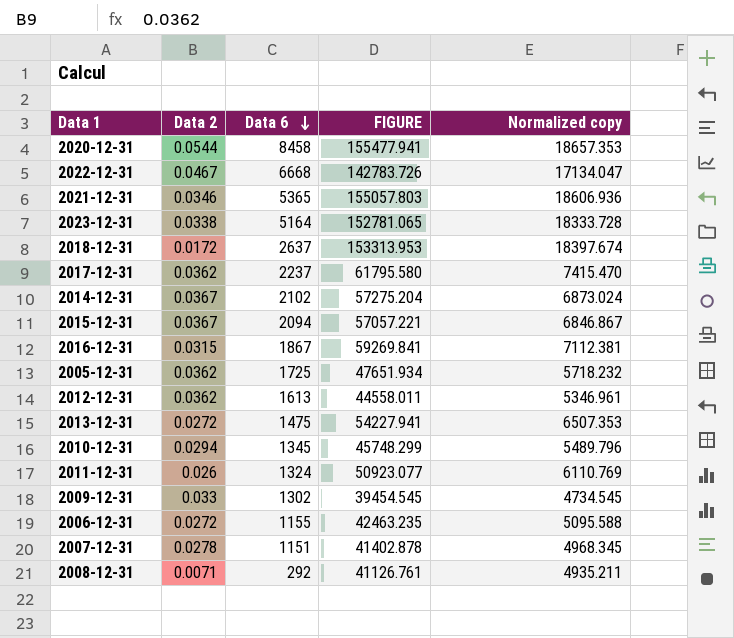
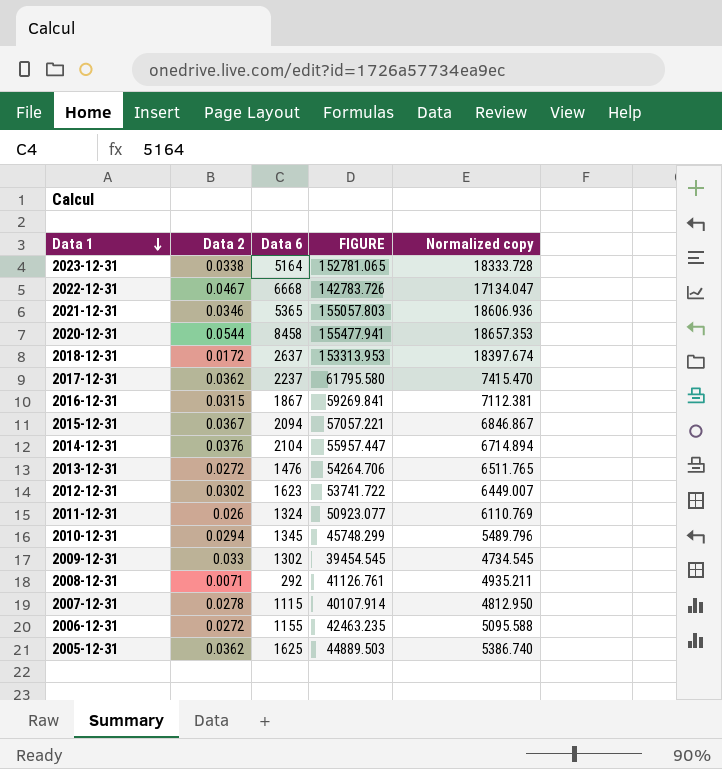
row order: Data 6 descending -> Data 1 descending
2014-12-31 | Data 2: 0.0367 -> 0.0376
2014-12-31 | Data 6: 2102 -> 2104
2014-12-31 | FIGURE: 57275.204 -> 55957.447
2014-12-31 | Normalized copy: 6873.024 -> 6714.894
2013-12-31 | Data 6: 1475 -> 1476
2013-12-31 | FIGURE: 54227.941 -> 54264.706
2013-12-31 | Normalized copy: 6507.353 -> 6511.765
2012-12-31 | Data 2: 0.0362 -> 0.0302
2012-12-31 | Data 6: 1613 -> 1623
2012-12-31 | FIGURE: 44558.011 -> 53741.722
2012-12-31 | Normalized copy: 5346.961 -> 6449.007
2007-12-31 | Data 6: 1151 -> 1115
2007-12-31 | FIGURE: 41402.878 -> 40107.914
2007-12-31 | Normalized copy: 4968.345 -> 4812.950
2005-12-31 | Data 6: 1725 -> 1625
2005-12-31 | FIGURE: 47651.934 -> 44889.503
2005-12-31 | Normalized copy: 5718.232 -> 5386.740

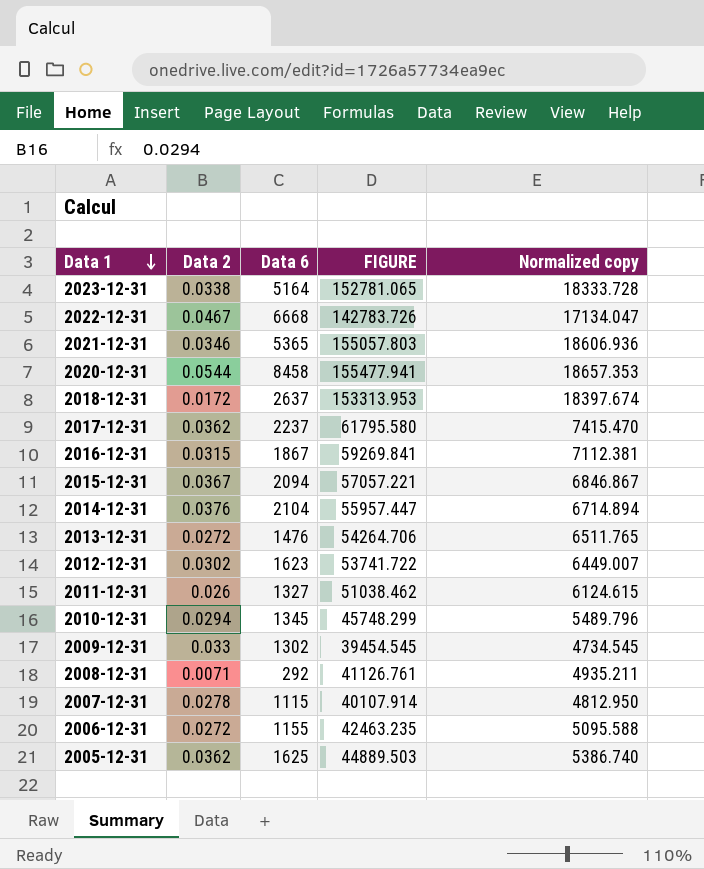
2011-12-31 | Data 6: 1324 -> 1327
2011-12-31 | FIGURE: 50923.077 -> 51038.462
2011-12-31 | Normalized copy: 6110.769 -> 6124.615

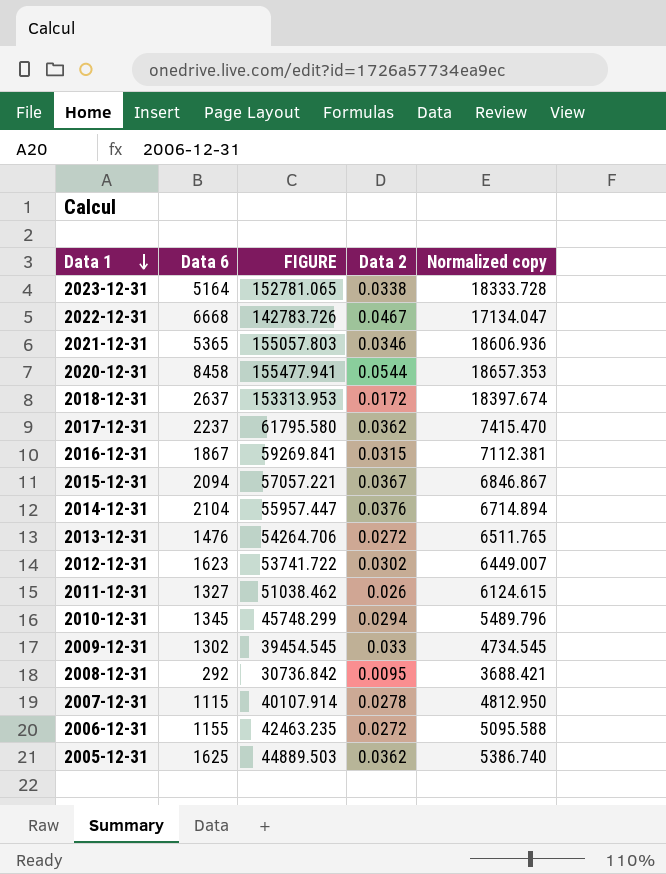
column Data 2 | position: 2 -> 4
2008-12-31 | FIGURE: 41126.761 -> 30736.842
2008-12-31 | Data 2: 0.0071 -> 0.0095
2008-12-31 | Normalized copy: 4935.211 -> 3688.421

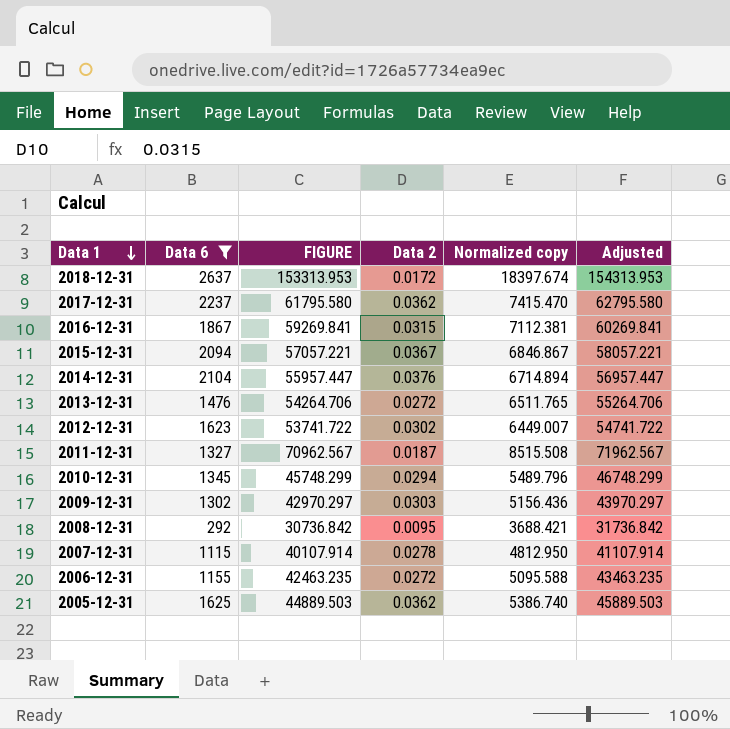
filter: none -> Data 6 <= 2637
column Adjusted | formula: none -> [FIGURE] + 1000
2011-12-31 | FIGURE: 51038.462 -> 70962.567
2011-12-31 | Data 2: 0.026 -> 0.0187
2011-12-31 | Normalized copy: 6124.615 -> 8515.508
2009-12-31 | FIGURE: 39454.545 -> 42970.297
2009-12-31 | Data 2: 0.033 -> 0.0303
2009-12-31 | Normalized copy: 4734.545 -> 5156.436

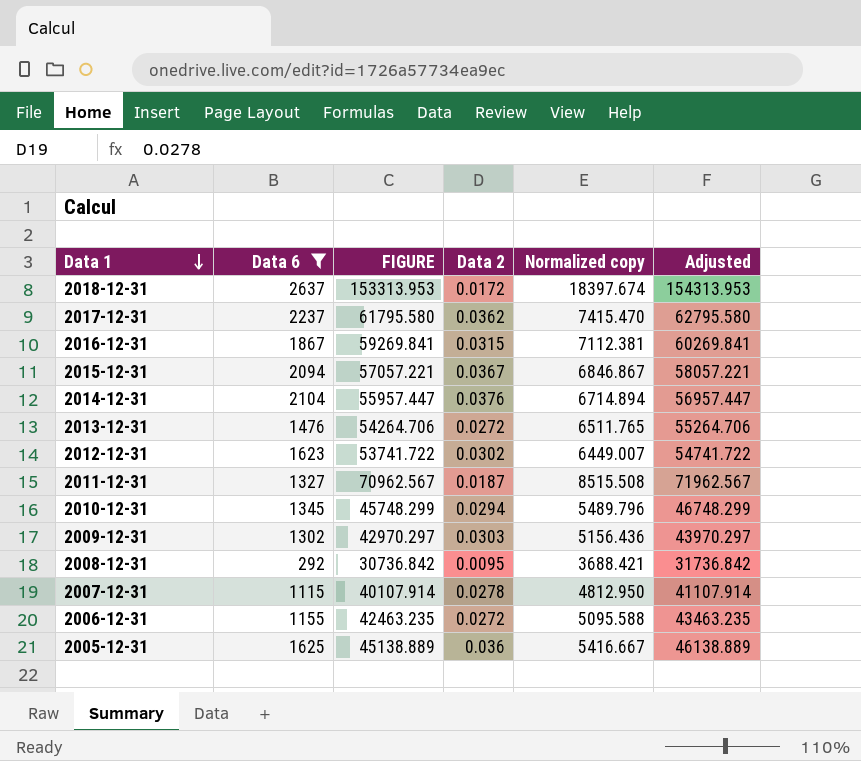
2005-12-31 | FIGURE: 44889.503 -> 45138.889
2005-12-31 | Data 2: 0.0362 -> 0.036
2005-12-31 | Normalized copy: 5386.740 -> 5416.667
2005-12-31 | Adjusted: 45889.503 -> 46138.889

